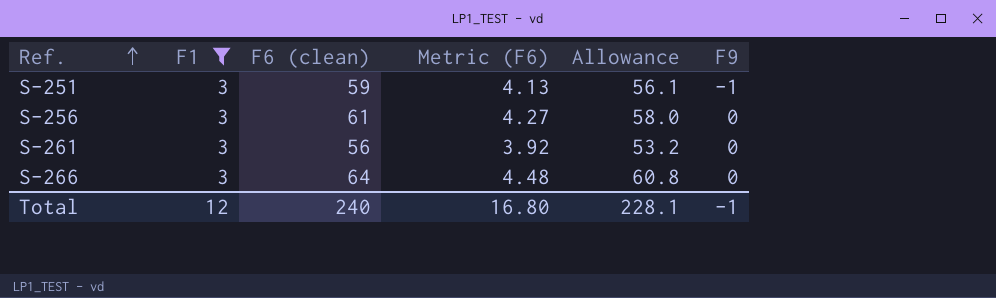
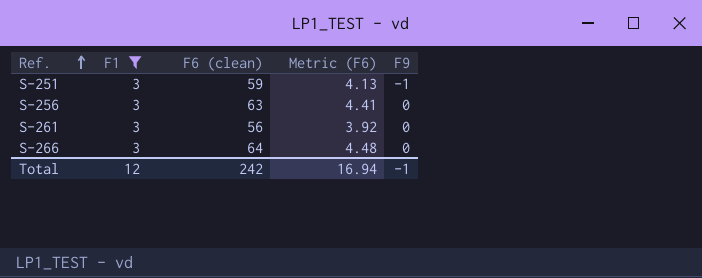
column Allowance | formula: [F6 (clean)] * 0.95 -> none
S-256 | F6 (clean): 61 -> 63
S-256 | Metric (F6): 4.27 -> 4.41
Total | F6 (clean): 240 -> 242
Total | Metric (F6): 16.80 -> 16.94

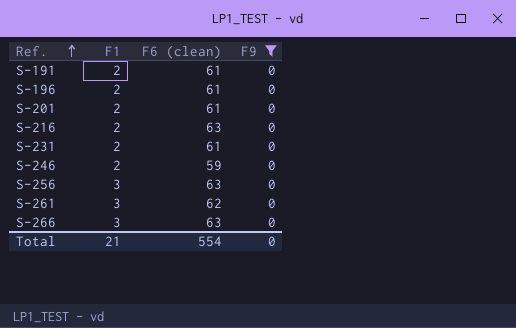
filter: F1 = 3 -> F9 = 0
column Metric (F6) | formula: [F6 (clean)] * 0.07 -> none
S-261 | F6 (clean): 56 -> 62
S-266 | F6 (clean): 64 -> 63
Total | F1: 12 -> 21
Total | F6 (clean): 242 -> 554
Total | F9: -1 -> 0

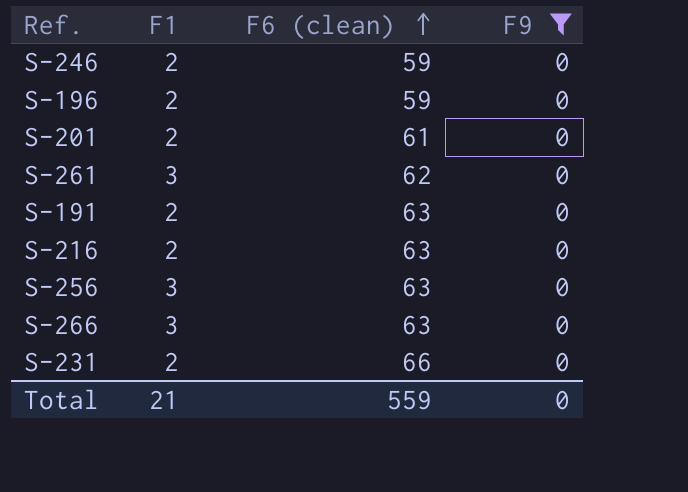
row order: Ref. ascending -> F6 (clean) ascending
S-196 | F6 (clean): 61 -> 59
S-191 | F6 (clean): 61 -> 63
S-231 | F6 (clean): 61 -> 66
Total | F6 (clean): 554 -> 559

